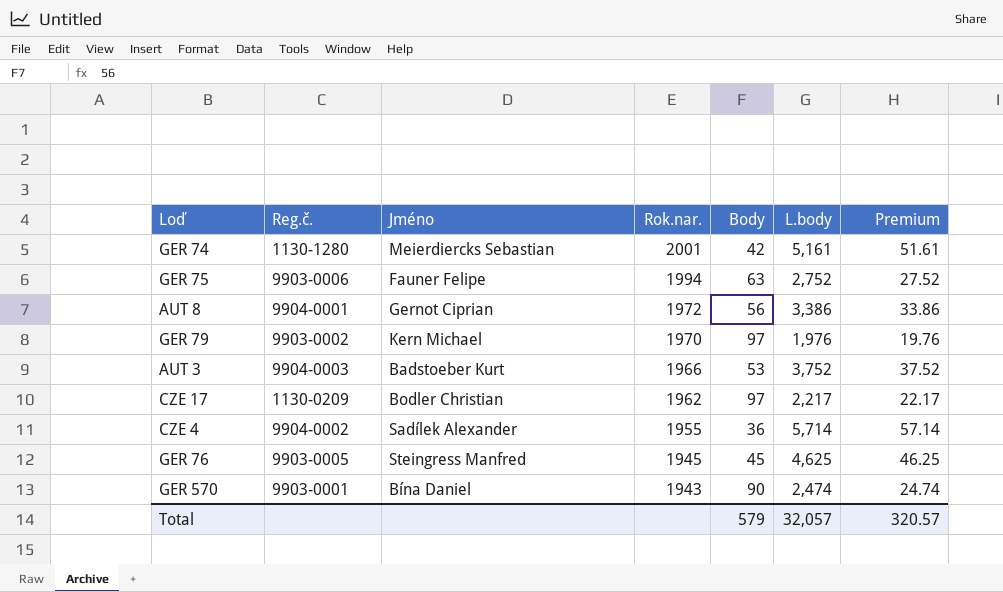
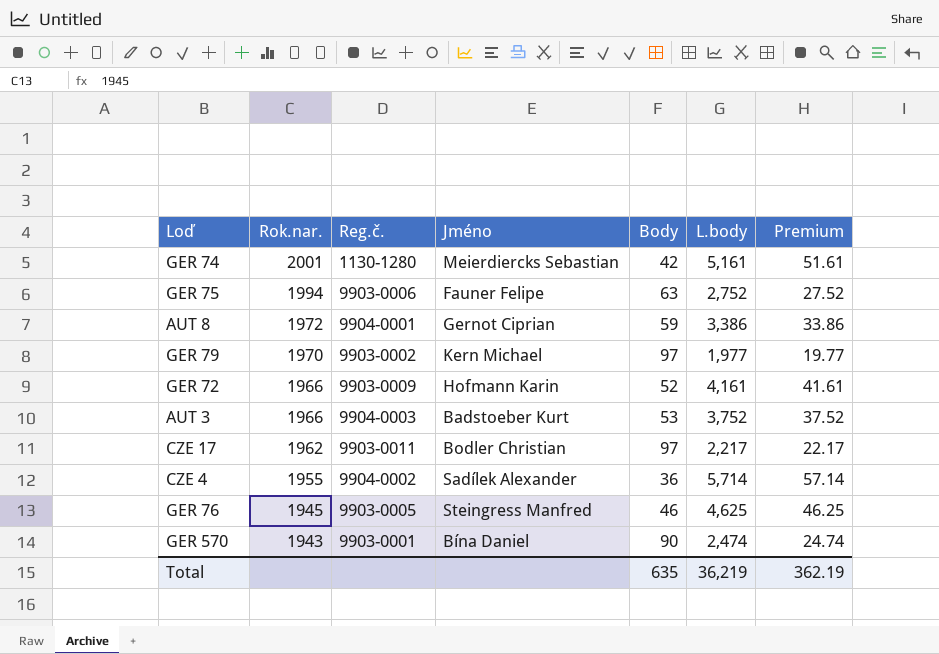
column Rok.nar. | position: 4 -> 2
AUT 8 | Body: 56 -> 59
GER 79 | L.body: 1,976 -> 1,977
GER 79 | Premium: 19.76 -> 19.77
row GER 72: none -> 1966 | 9903-0009 | Hofmann Karin | 52 | 4,161 | 41.61
CZE 17 | Reg.č.: 1130-0209 -> 9903-0011
GER 76 | Body: 45 -> 46
Total | Body: 579 -> 635
Total | L.body: 32,057 -> 36,219
Total | Premium: 320.57 -> 362.19

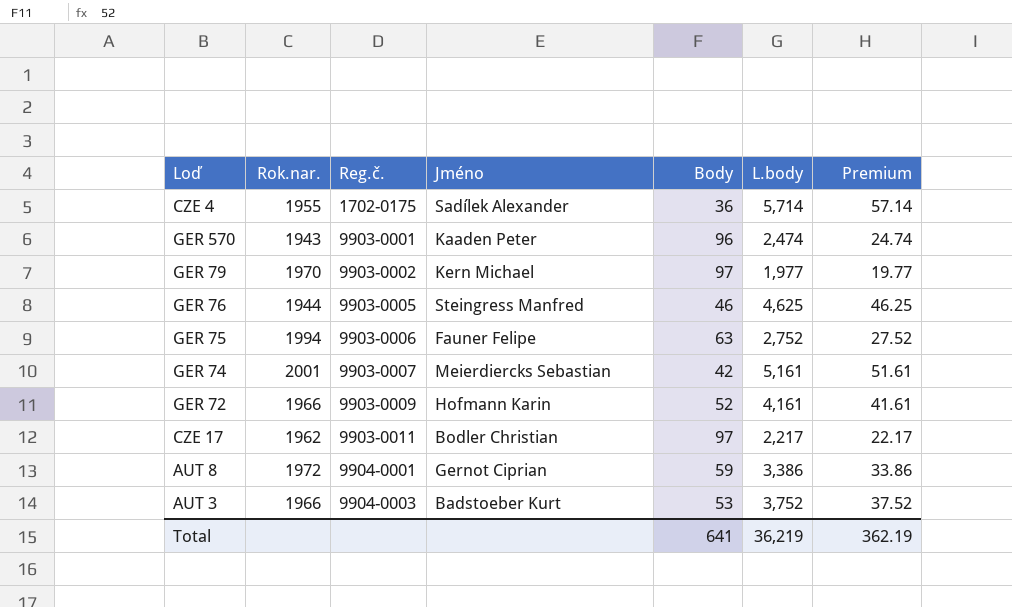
row order: Rok.nar. descending -> Reg.č. ascending
CZE 4 | Reg.č.: 9904-0002 -> 1702-0175
GER 570 | Jméno: Bína Daniel -> Kaaden Peter
GER 570 | Body: 90 -> 96
GER 76 | Rok.nar.: 1945 -> 1944
GER 74 | Reg.č.: 1130-1280 -> 9903-0007
Total | Body: 635 -> 641

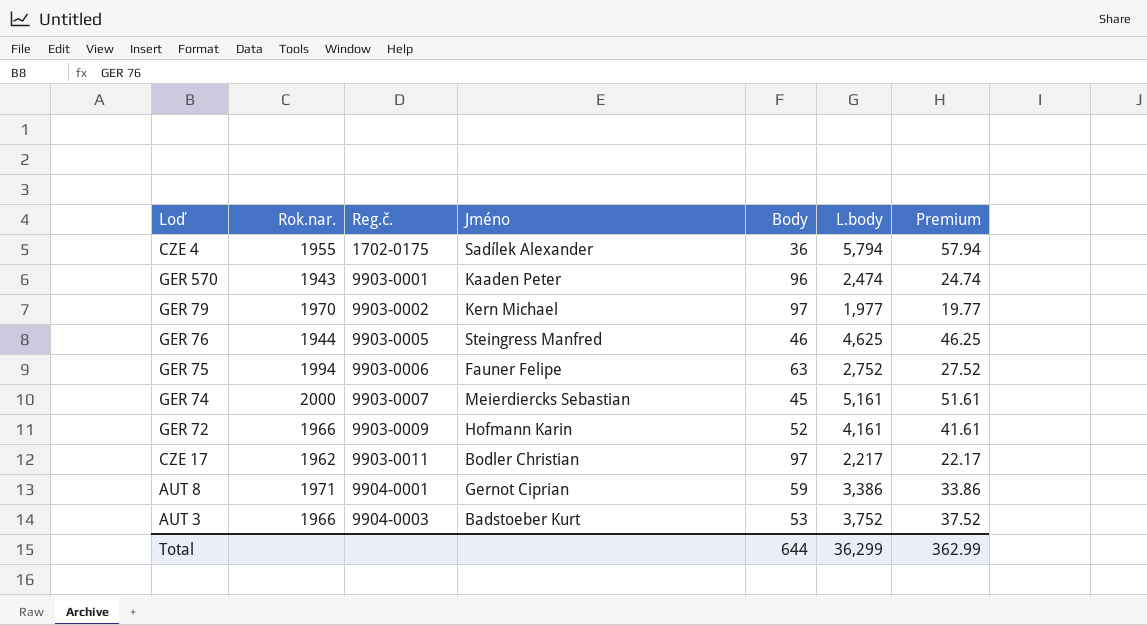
CZE 4 | L.body: 5,714 -> 5,794
CZE 4 | Premium: 57.14 -> 57.94
GER 74 | Rok.nar.: 2001 -> 2000
GER 74 | Body: 42 -> 45
AUT 8 | Rok.nar.: 1972 -> 1971
Total | Body: 641 -> 644
Total | L.body: 36,219 -> 36,299
Total | Premium: 362.19 -> 362.99

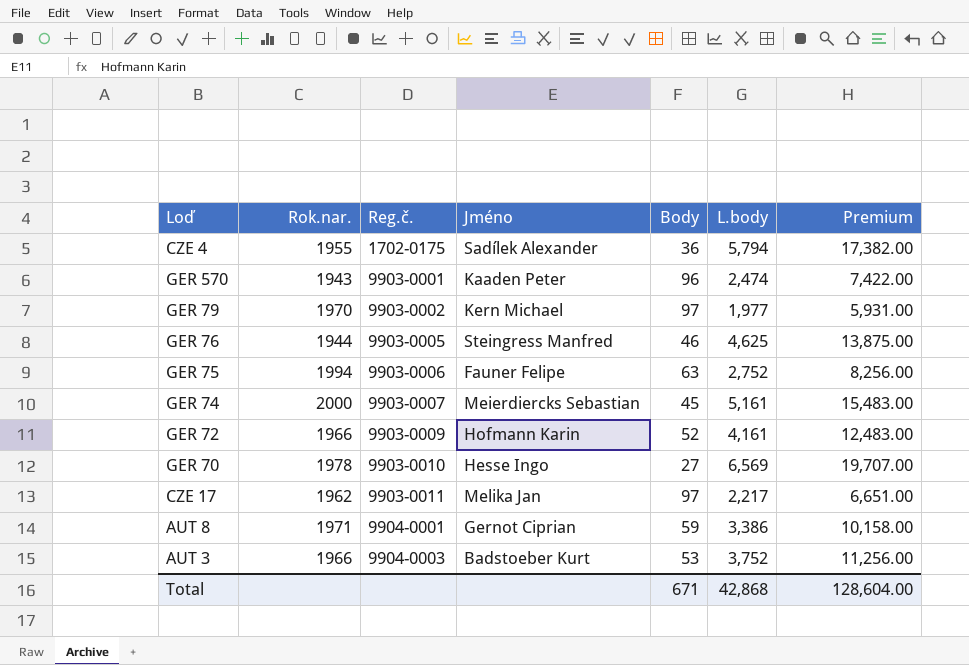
column Premium | formula: [L.body] * 0.01 -> [L.body] * 3
row GER 70: none -> 1978 | 9903-0010 | Hesse Ingo | 27 | 6,569 | 19,707.00
CZE 17 | Jméno: Bodler Christian -> Melika Jan
Total | Body: 644 -> 671
Total | L.body: 36,299 -> 42,868
Total | Premium: 362.99 -> 128,604.00

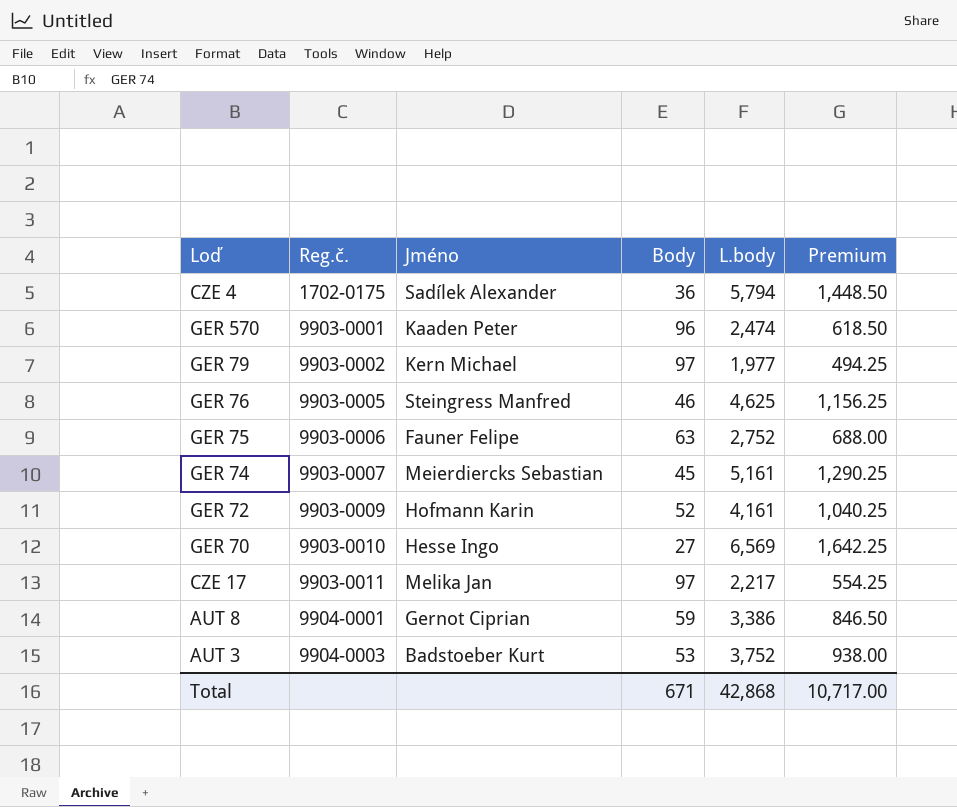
column Rok.nar. | position: 2 -> none
column Premium | formula: [L.body] * 3 -> [L.body] * 0.25
Total | Premium: 128,604.00 -> 10,717.00

